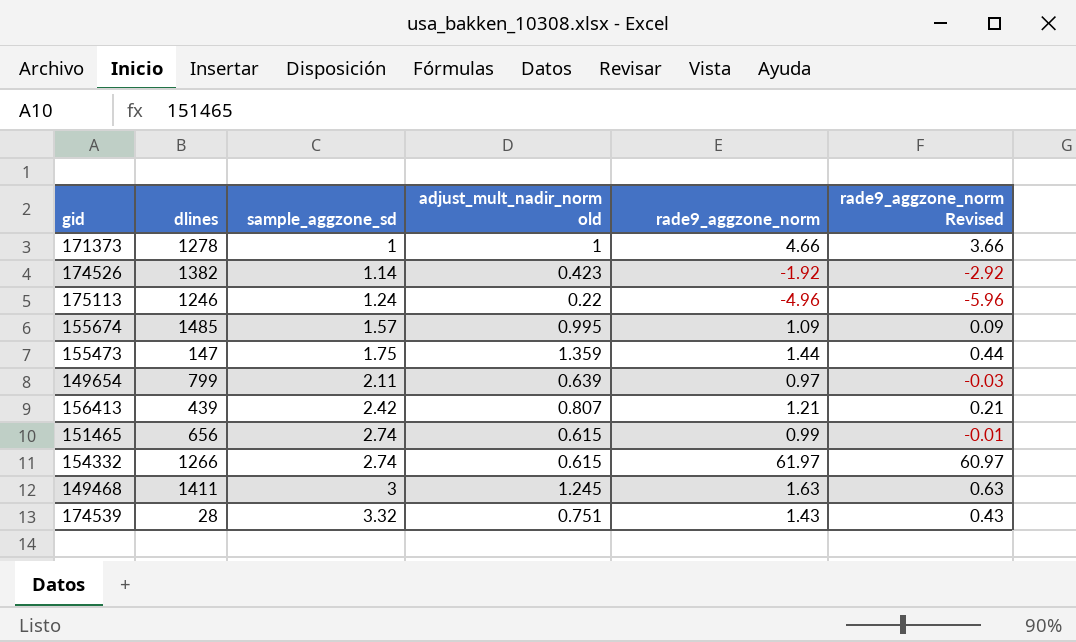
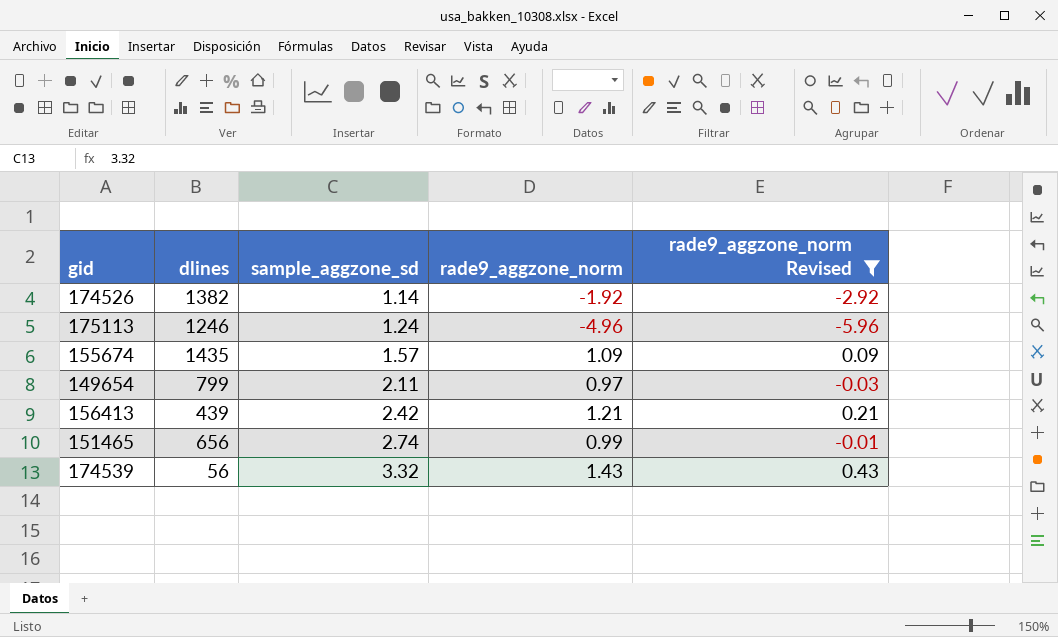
filter: none -> rade9_aggzone_norm Revised <= 0.43
column adjust_mult_nadir_norm old | position: 4 -> none
155674 | dlines: 1485 -> 1435
174539 | dlines: 28 -> 56

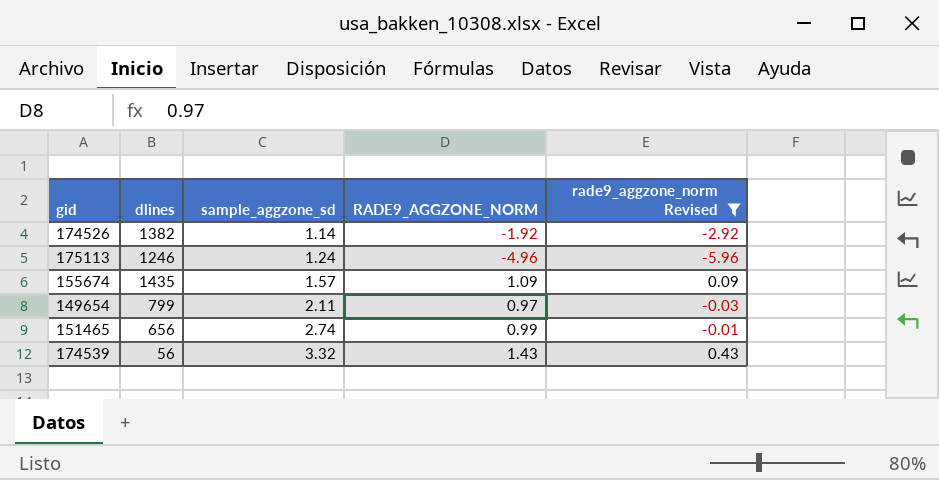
column name: rade9_aggzone_norm -> RADE9_AGGZONE_NORM
row 156413: 439 | 2.42 | 1.21 | 0.21 -> none

